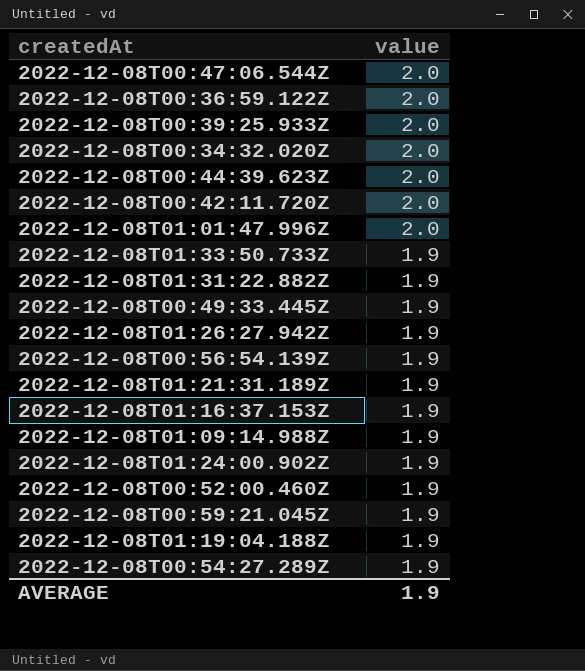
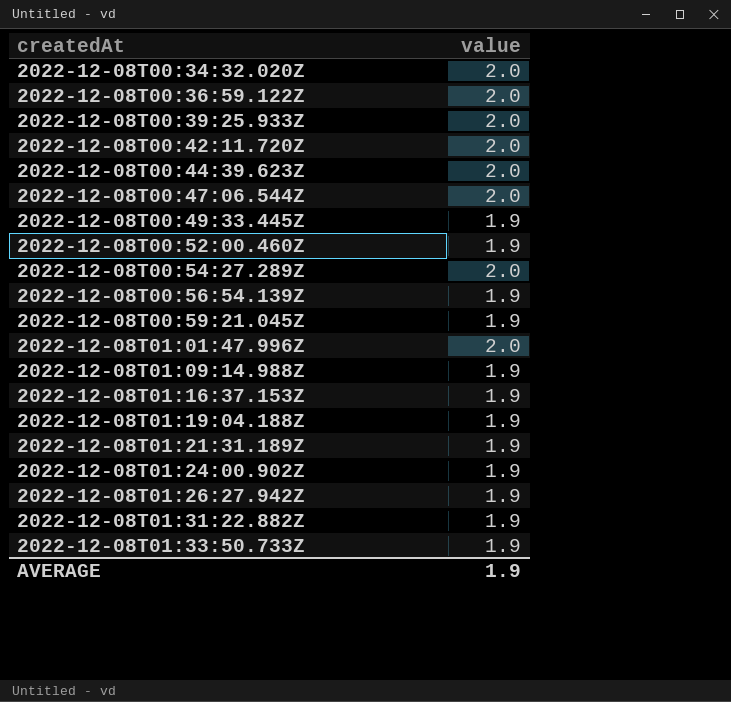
row order: value descending -> createdAt ascending
2022-12-08T00:54:27.289Z | value: 1.9 -> 2.0

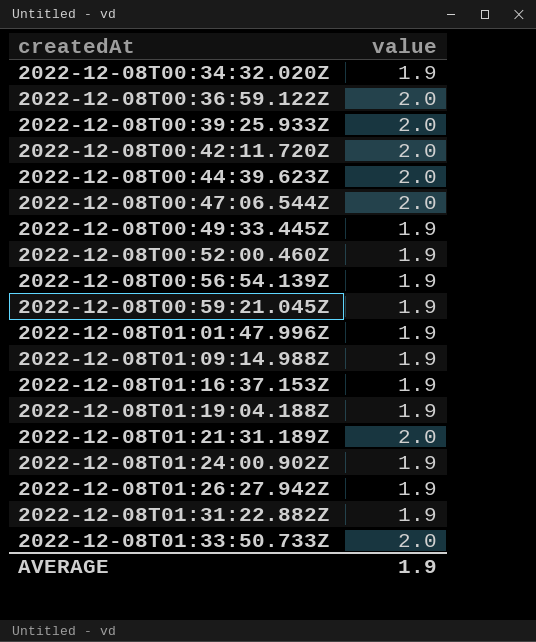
row 2022-12-08T00:54:27.289Z: 2.0 -> none
2022-12-08T00:34:32.020Z | value: 2.0 -> 1.9
2022-12-08T01:01:47.996Z | value: 2.0 -> 1.9
2022-12-08T01:21:31.189Z | value: 1.9 -> 2.0
2022-12-08T01:33:50.733Z | value: 1.9 -> 2.0

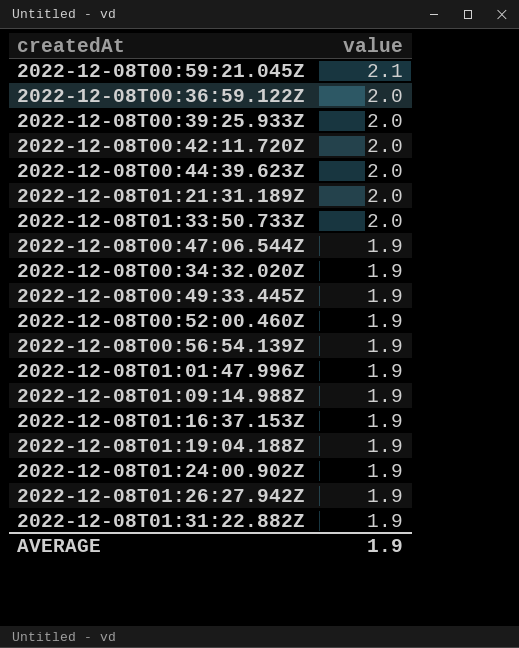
row order: createdAt ascending -> value descending
2022-12-08T00:59:21.045Z | value: 1.9 -> 2.1
2022-12-08T00:47:06.544Z | value: 2.0 -> 1.9

